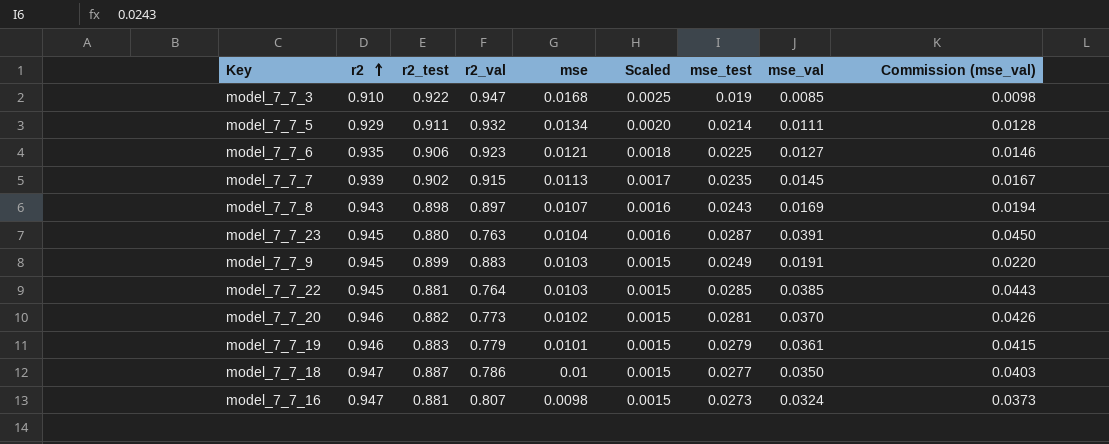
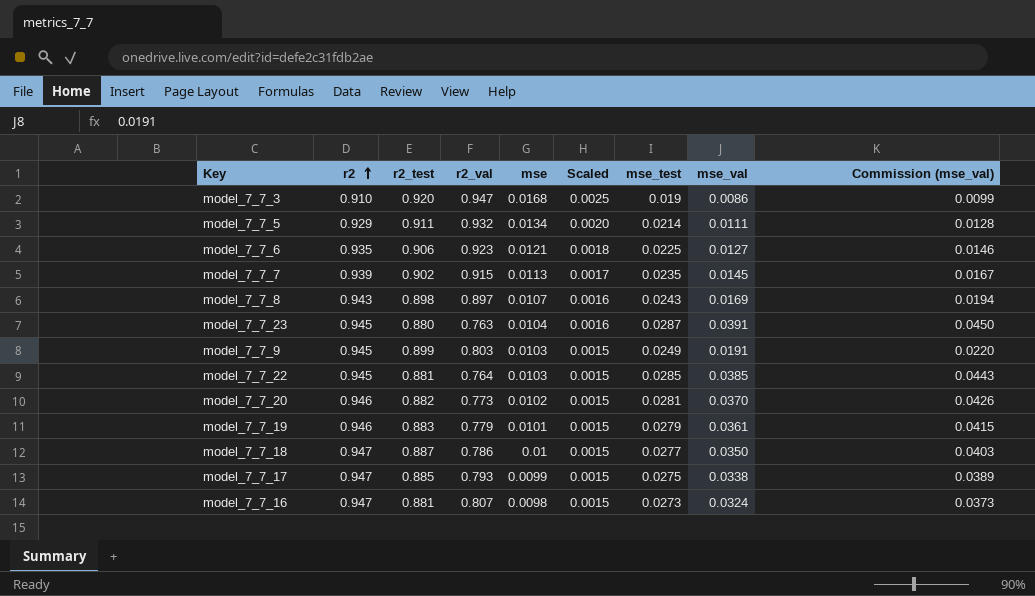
model_7_7_3 | r2_test: 0.922 -> 0.920
model_7_7_3 | mse_val: 0.0085 -> 0.0086
model_7_7_3 | Commission (mse_val): 0.0098 -> 0.0099
model_7_7_9 | r2_val: 0.883 -> 0.803
row model_7_7_17: none -> 0.947 | 0.885 | 0.793 | 0.0099 | 0.0015 | 0.0275 | 0.0338 | 0.0389

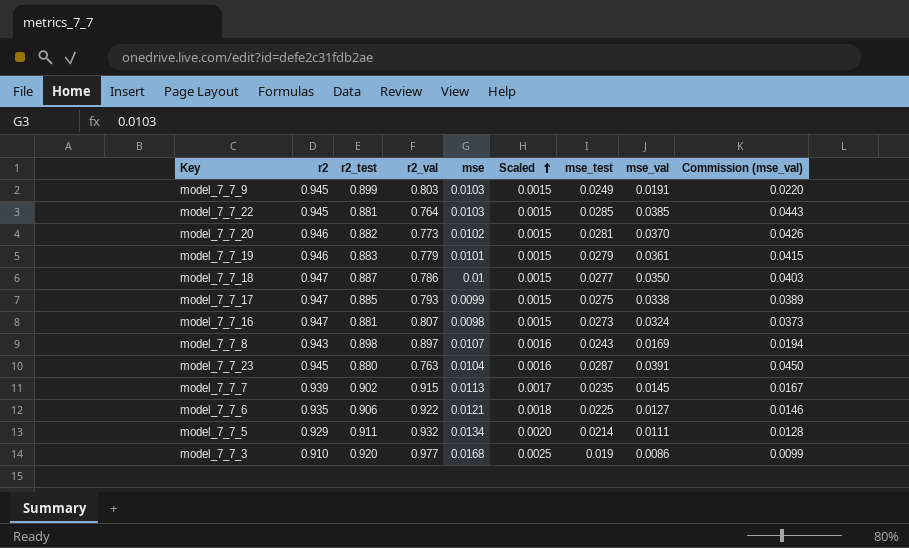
row order: r2 ascending -> Scaled ascending
model_7_7_6 | r2_val: 0.923 -> 0.922
model_7_7_3 | r2_val: 0.947 -> 0.977

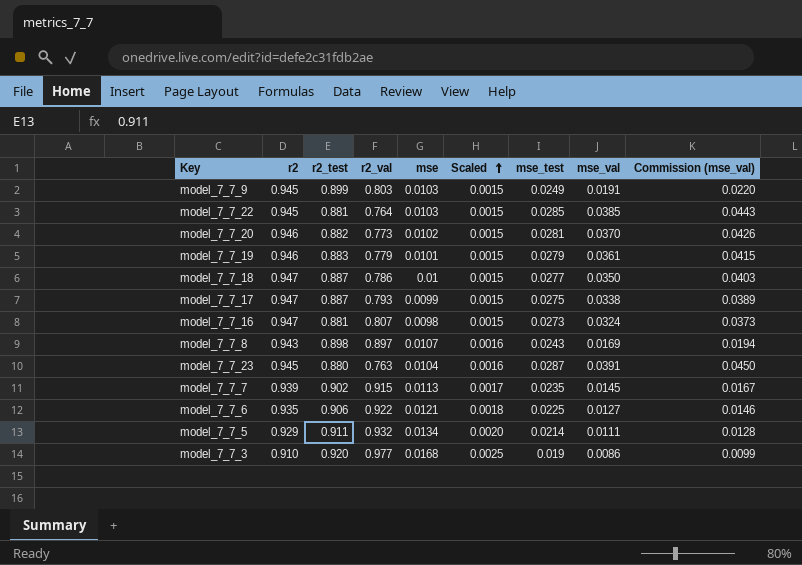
model_7_7_17 | r2_test: 0.885 -> 0.887

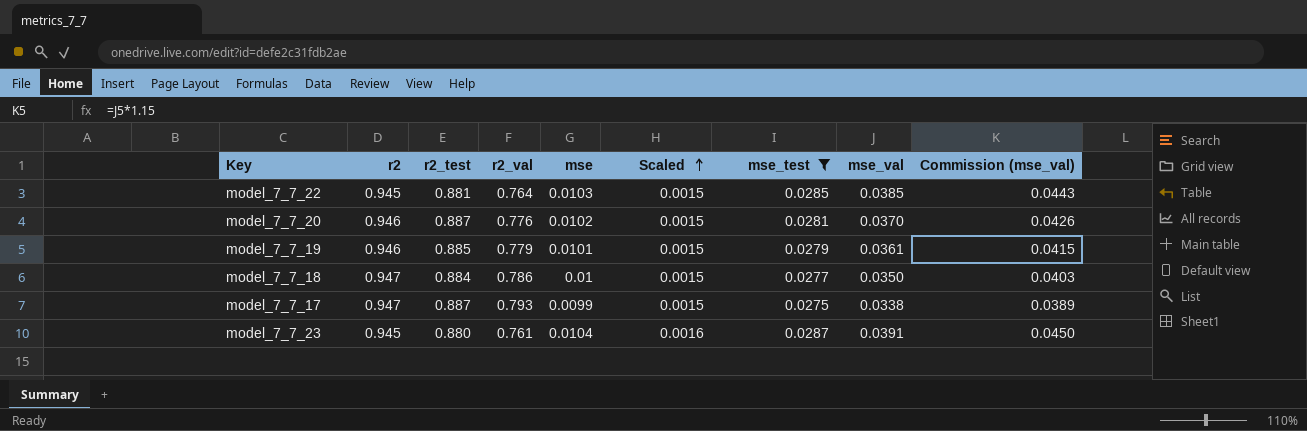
filter: none -> mse_test >= 0.0275
model_7_7_20 | r2_test: 0.882 -> 0.887
model_7_7_20 | r2_val: 0.773 -> 0.776
model_7_7_19 | r2_test: 0.883 -> 0.885
model_7_7_18 | r2_test: 0.887 -> 0.884
model_7_7_23 | r2_val: 0.763 -> 0.761

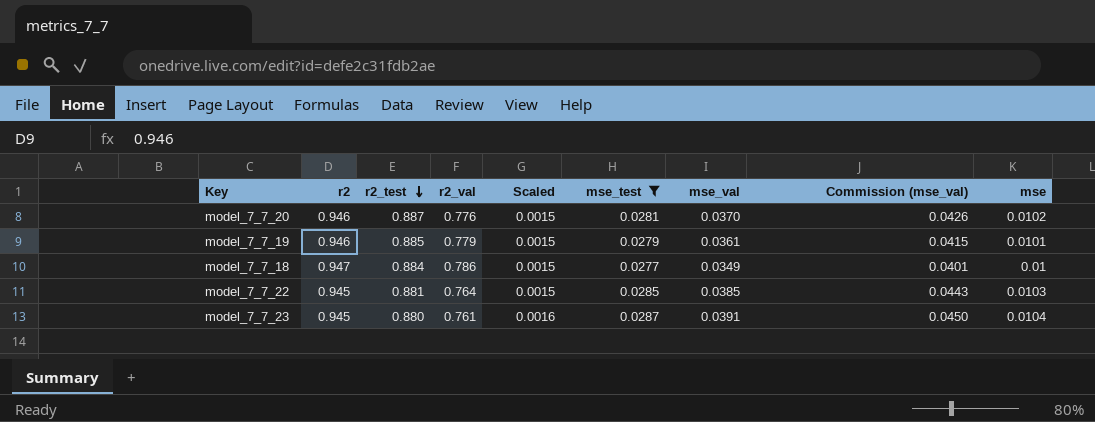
row order: Scaled ascending -> r2_test descending
column mse | position: 5 -> 9
row model_7_7_17: 0.947 | 0.887 | 0.793 | 0.0099 | 0.0015 | 0.0275 | 0.0338 | 0.0389 -> none
model_7_7_18 | mse_val: 0.0350 -> 0.0349
model_7_7_18 | Commission (mse_val): 0.0403 -> 0.0401

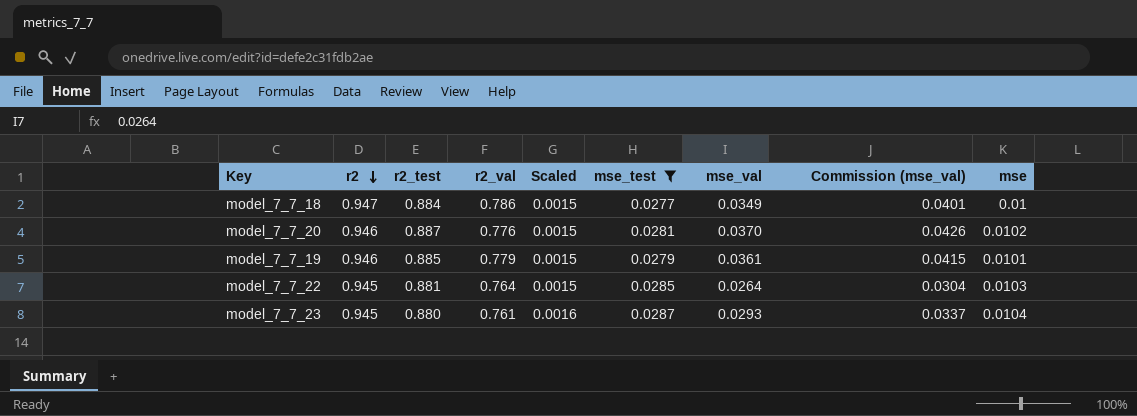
row order: r2_test descending -> r2 descending
model_7_7_22 | mse_val: 0.0385 -> 0.0264
model_7_7_22 | Commission (mse_val): 0.0443 -> 0.0304
model_7_7_23 | mse_val: 0.0391 -> 0.0293
model_7_7_23 | Commission (mse_val): 0.0450 -> 0.0337

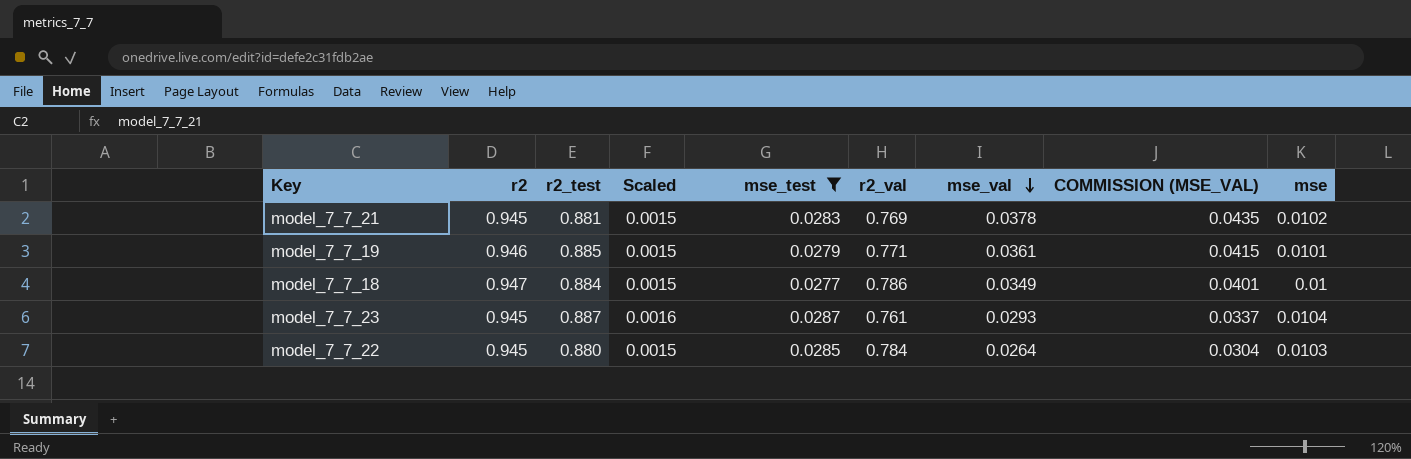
row order: r2 descending -> mse_val descending
column r2_val | position: 4 -> 6
column name: Commission (mse_val) -> COMMISSION (MSE_VAL)
row model_7_7_20: 0.946 | 0.887 | 0.776 | 0.0015 | 0.0281 | 0.0370 | 0.0426 | 0.0102 -> none
row model_7_7_21: none -> 0.945 | 0.881 | 0.0015 | 0.0283 | 0.769 | 0.0378 | 0.0435 | 0.0102
model_7_7_19 | r2_val: 0.779 -> 0.771
model_7_7_23 | r2_test: 0.880 -> 0.887
model_7_7_22 | r2_test: 0.881 -> 0.880
model_7_7_22 | r2_val: 0.764 -> 0.784

